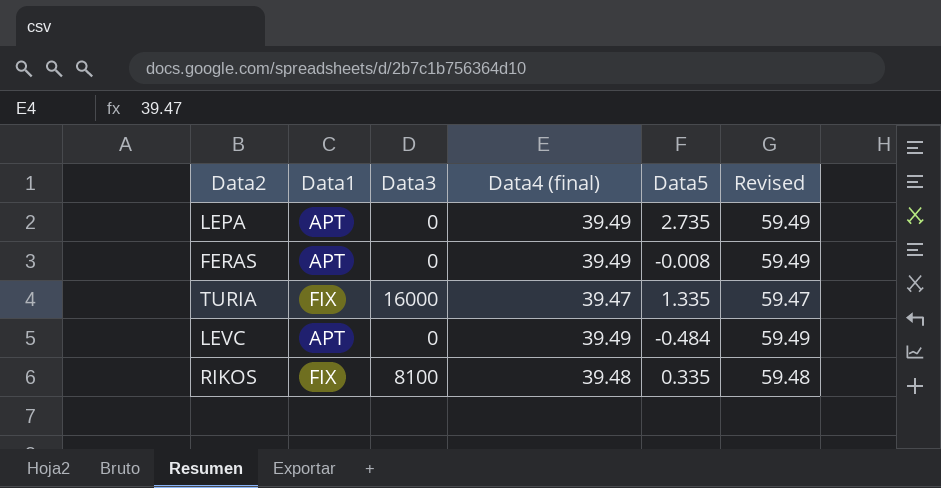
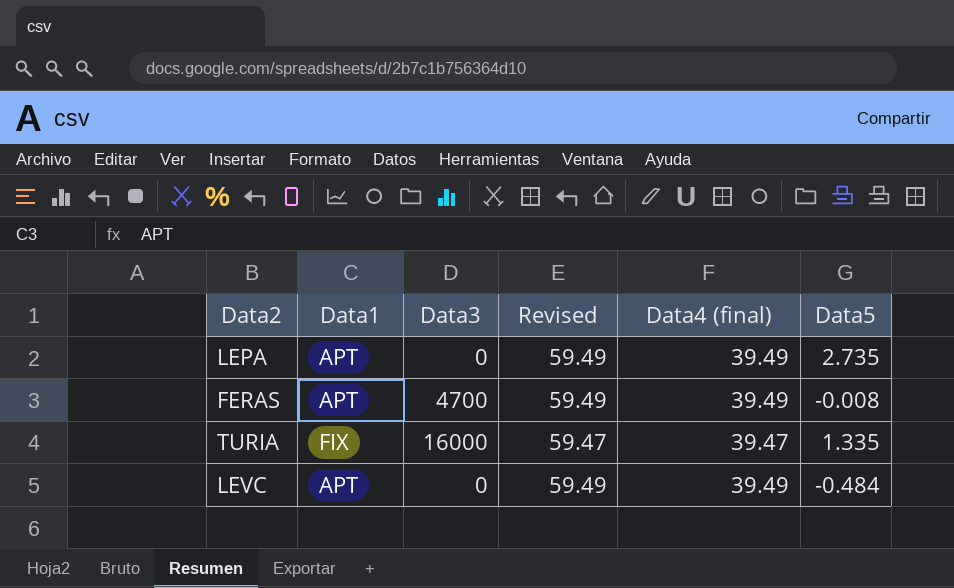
column Revised | position: 6 -> 4
row RIKOS: FIX | 8100 | 39.48 | 0.335 | 59.48 -> none
FERAS | Data3: 0 -> 4700

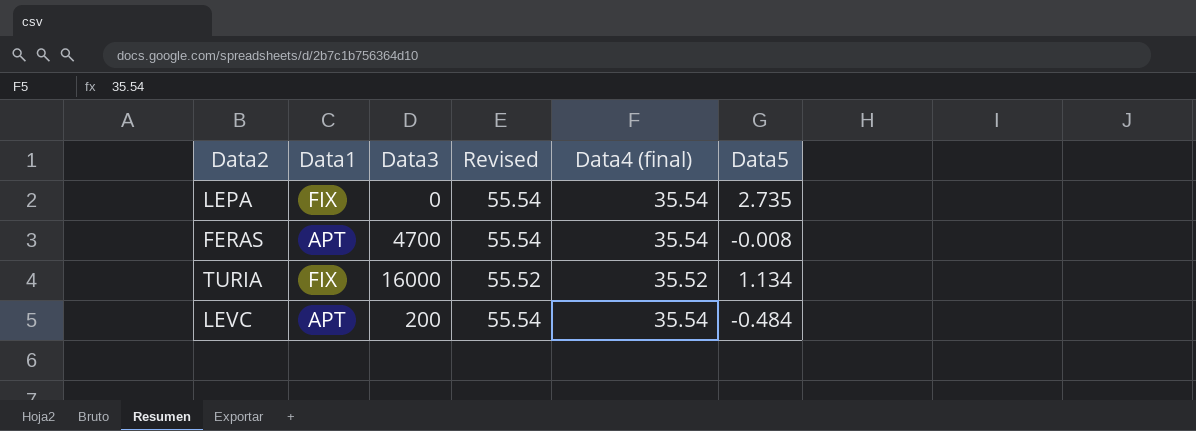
LEPA | Data1: APT -> FIX
LEPA | Revised: 59.49 -> 55.54
LEPA | Data4 (final): 39.49 -> 35.54
FERAS | Revised: 59.49 -> 55.54
FERAS | Data4 (final): 39.49 -> 35.54
TURIA | Revised: 59.47 -> 55.52
TURIA | Data4 (final): 39.47 -> 35.52
TURIA | Data5: 1.335 -> 1.134
LEVC | Data3: 0 -> 200
LEVC | Revised: 59.49 -> 55.54
LEVC | Data4 (final): 39.49 -> 35.54

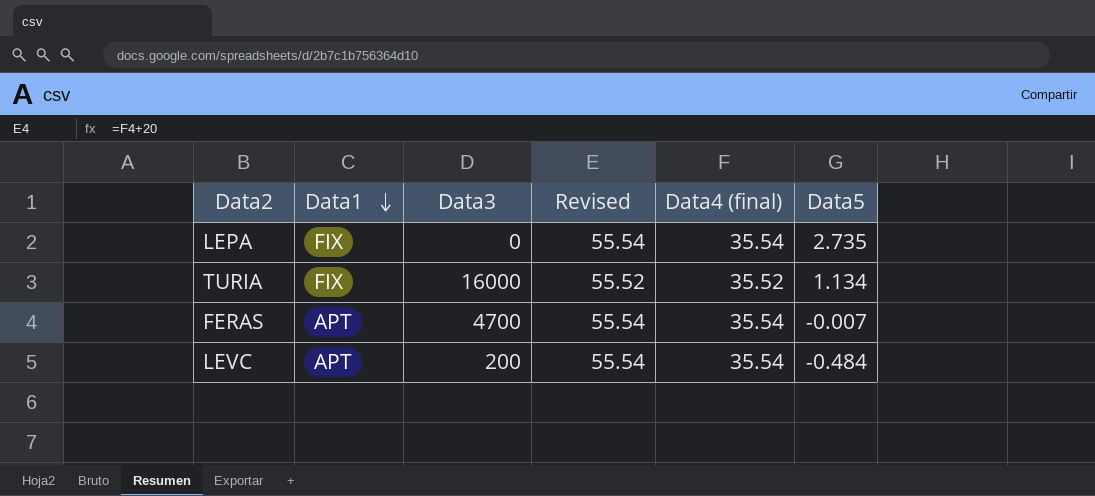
row order: none -> Data1 descending
FERAS | Data5: -0.008 -> -0.007

